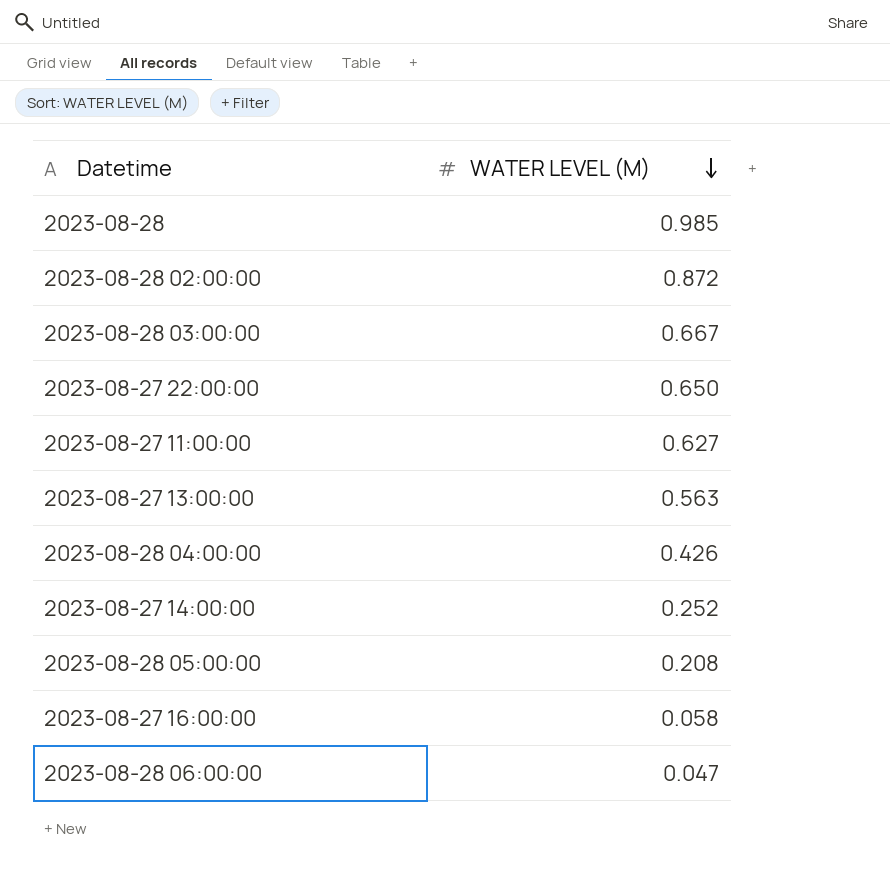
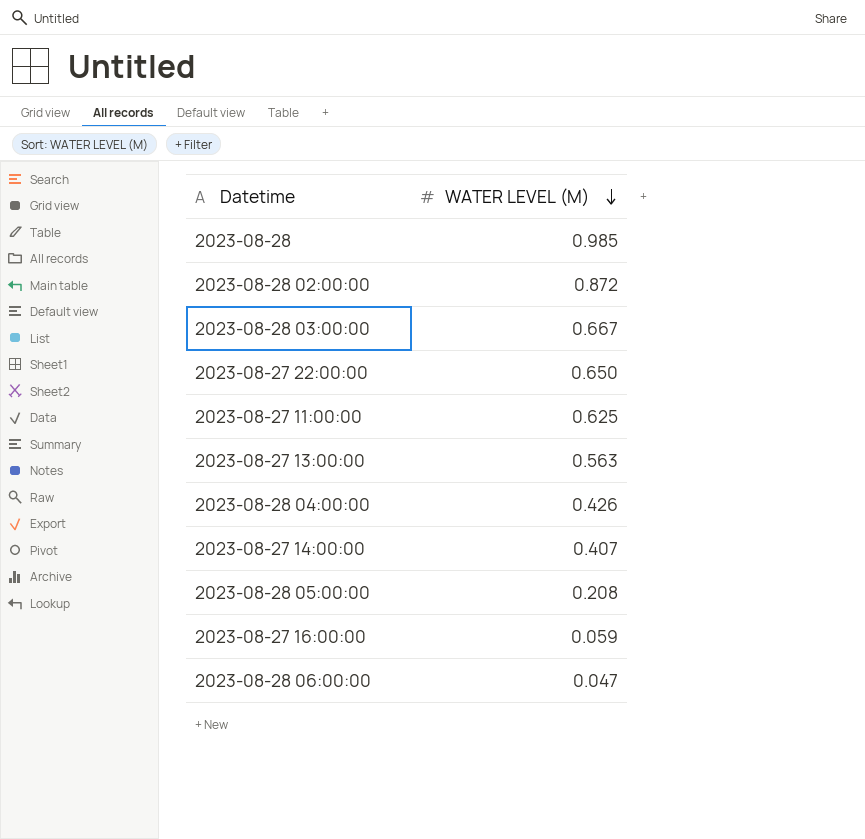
2023-08-27 11:00:00 | WATER LEVEL (M): 0.627 -> 0.625
2023-08-27 14:00:00 | WATER LEVEL (M): 0.252 -> 0.407
2023-08-27 16:00:00 | WATER LEVEL (M): 0.058 -> 0.059

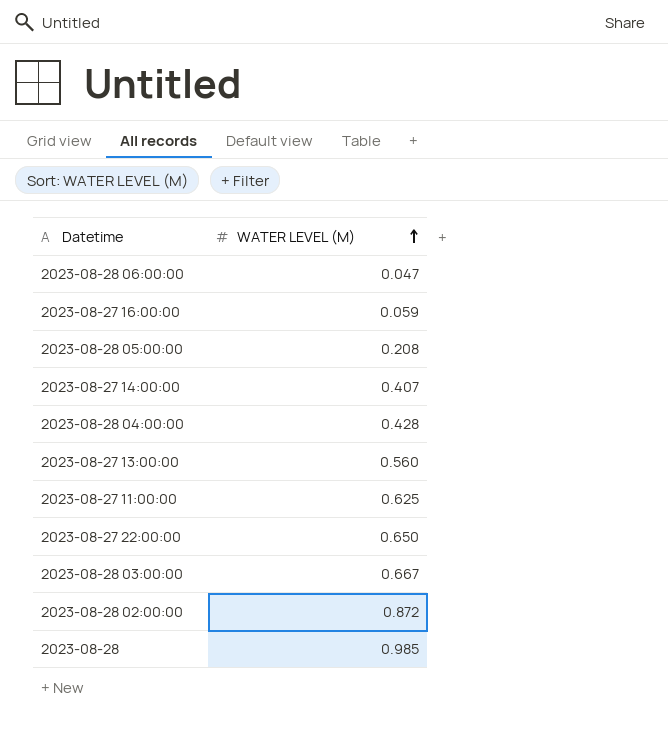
row order: WATER LEVEL (M) descending -> WATER LEVEL (M) ascending
2023-08-28 04:00:00 | WATER LEVEL (M): 0.426 -> 0.428
2023-08-27 13:00:00 | WATER LEVEL (M): 0.563 -> 0.560

